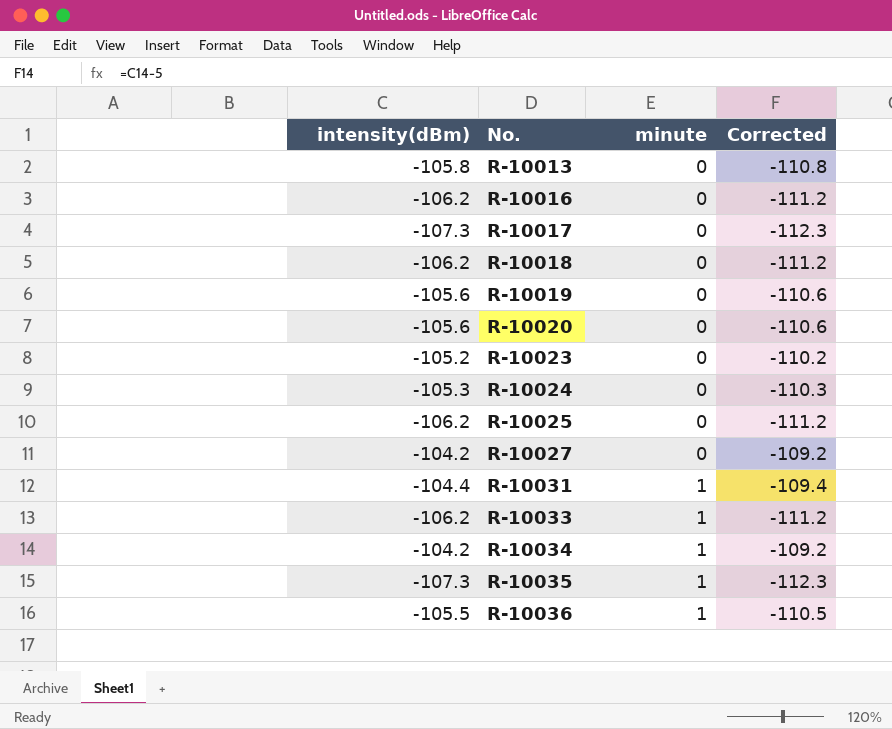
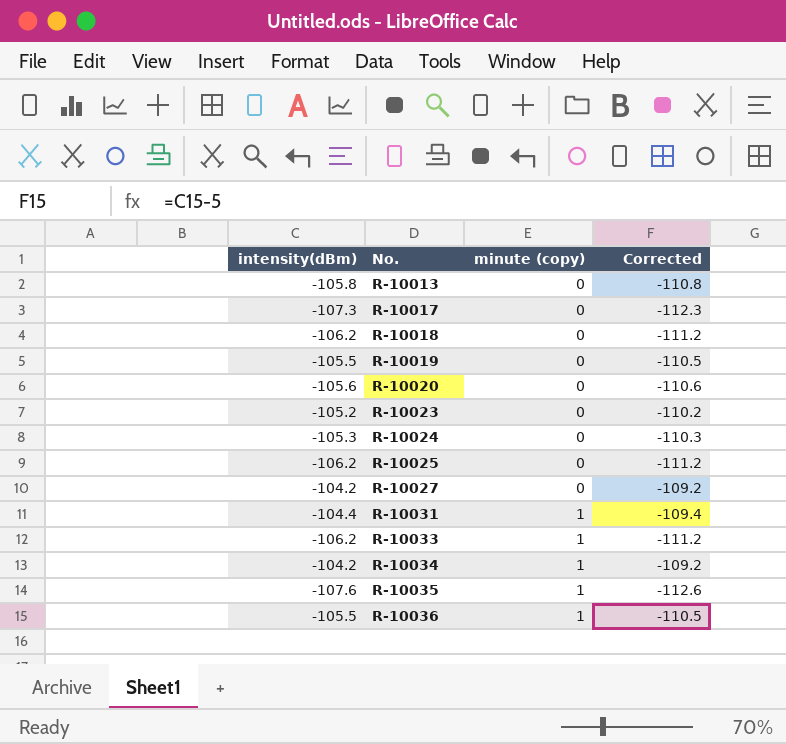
column name: minute -> minute (copy)
row R-10016: -106.2 | 0 | -111.2 -> none
R-10019 | intensity(dBm): -105.6 -> -105.5
R-10019 | Corrected: -110.6 -> -110.5
R-10035 | intensity(dBm): -107.3 -> -107.6
R-10035 | Corrected: -112.3 -> -112.6

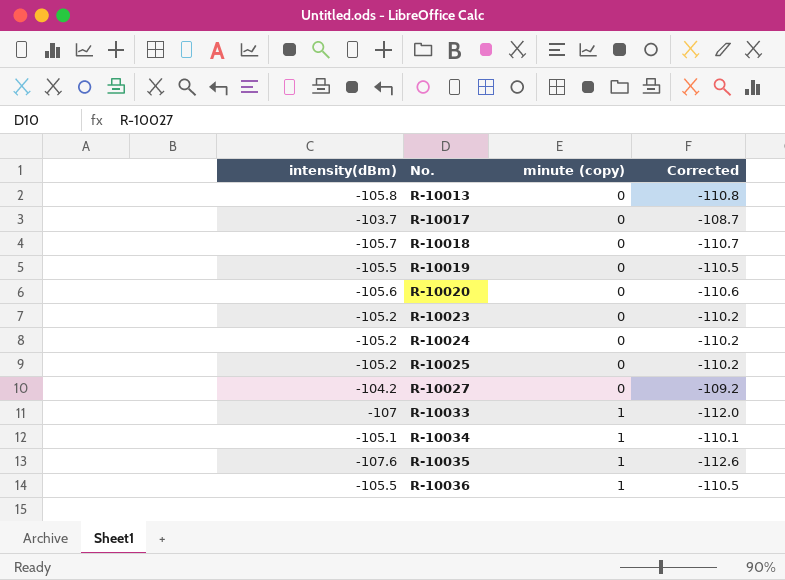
row R-10031: -104.4 | 1 | -109.4 -> none
R-10017 | intensity(dBm): -107.3 -> -103.7
R-10017 | Corrected: -112.3 -> -108.7
R-10018 | intensity(dBm): -106.2 -> -105.7
R-10018 | Corrected: -111.2 -> -110.7
R-10024 | intensity(dBm): -105.3 -> -105.2
R-10024 | Corrected: -110.3 -> -110.2
R-10025 | intensity(dBm): -106.2 -> -105.2
R-10025 | Corrected: -111.2 -> -110.2
R-10033 | intensity(dBm): -106.2 -> -107
R-10033 | Corrected: -111.2 -> -112.0
R-10034 | intensity(dBm): -104.2 -> -105.1
R-10034 | Corrected: -109.2 -> -110.1

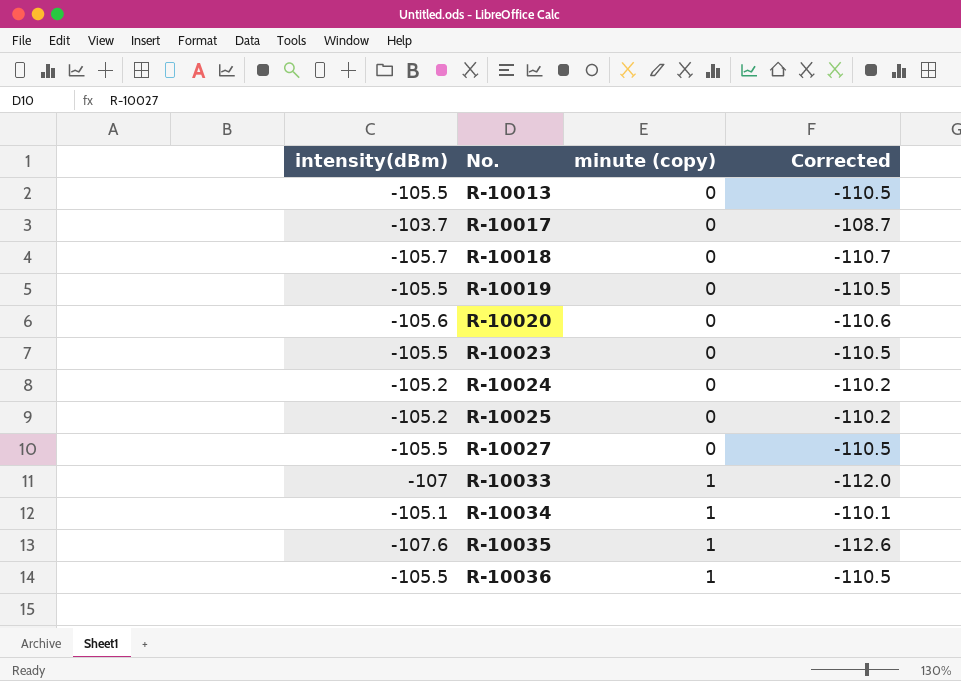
R-10013 | intensity(dBm): -105.8 -> -105.5
R-10013 | Corrected: -110.8 -> -110.5
R-10023 | intensity(dBm): -105.2 -> -105.5
R-10023 | Corrected: -110.2 -> -110.5
R-10027 | intensity(dBm): -104.2 -> -105.5
R-10027 | Corrected: -109.2 -> -110.5

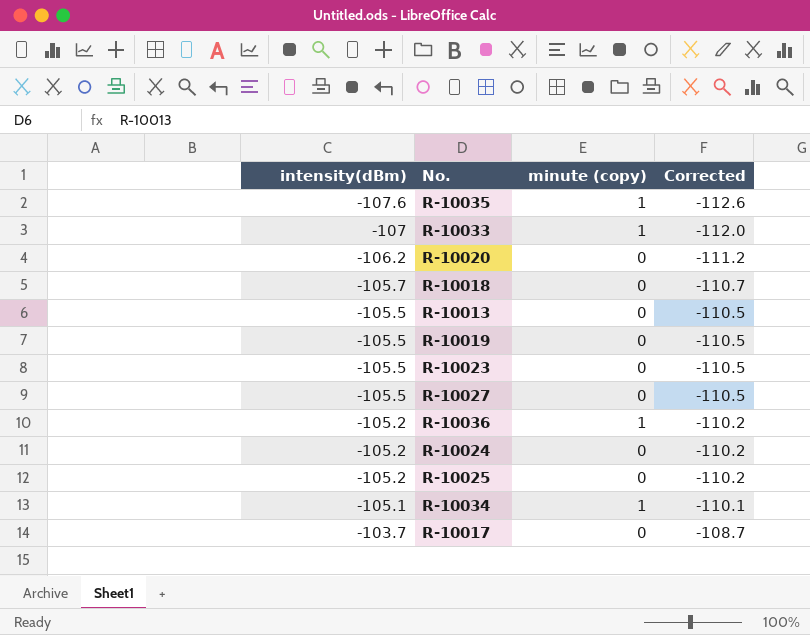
row order: No. ascending -> intensity(dBm) ascending
R-10020 | intensity(dBm): -105.6 -> -106.2
R-10020 | Corrected: -110.6 -> -111.2
R-10036 | intensity(dBm): -105.5 -> -105.2
R-10036 | Corrected: -110.5 -> -110.2

